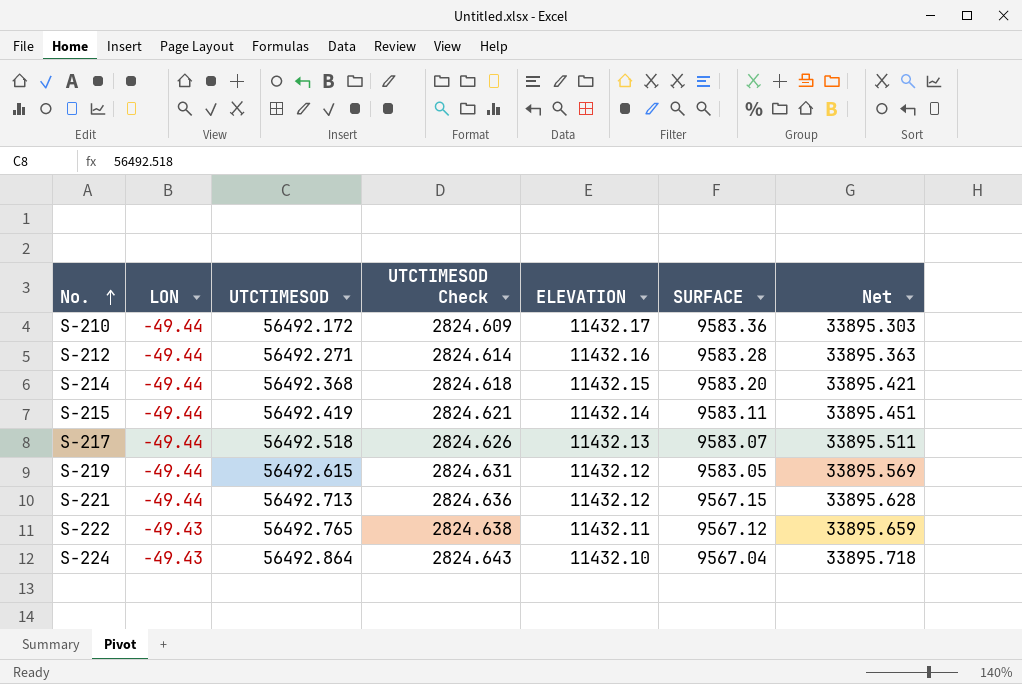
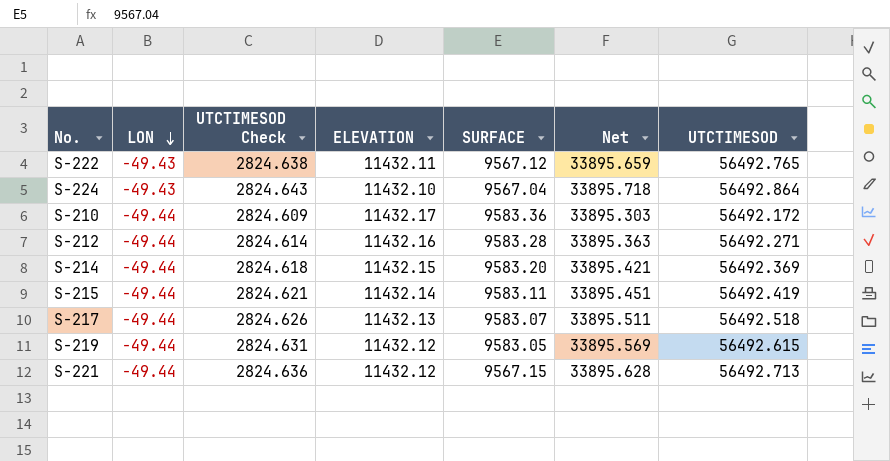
row order: No. ascending -> LON descending
column UTCTIMESOD | position: 3 -> 7
S-214 | UTCTIMESOD: 56492.368 -> 56492.369

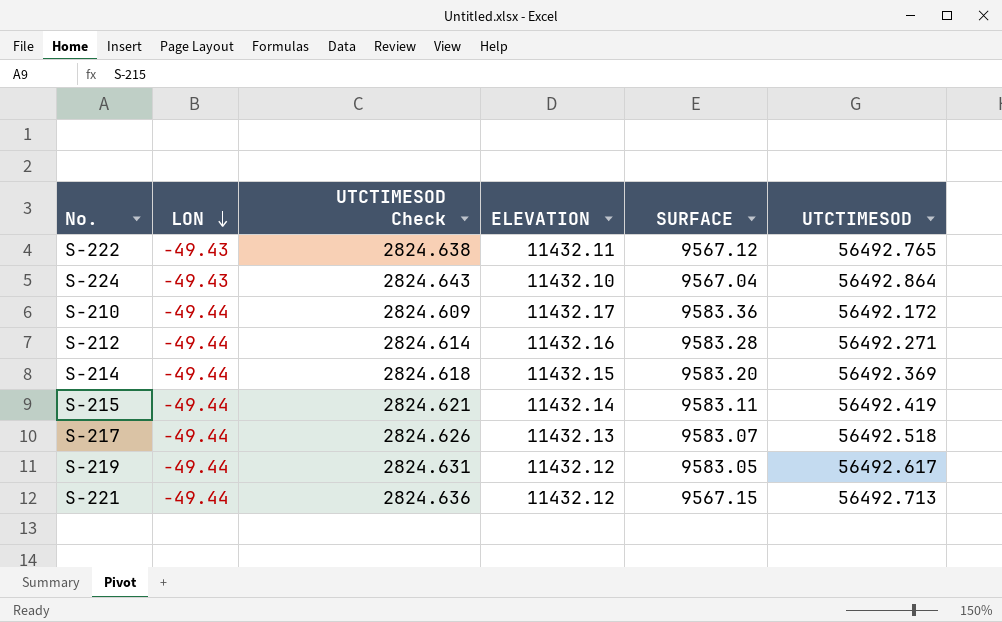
column Net | formula: [UTCTIMESOD] * 0.6 -> none
S-219 | UTCTIMESOD: 56492.615 -> 56492.617

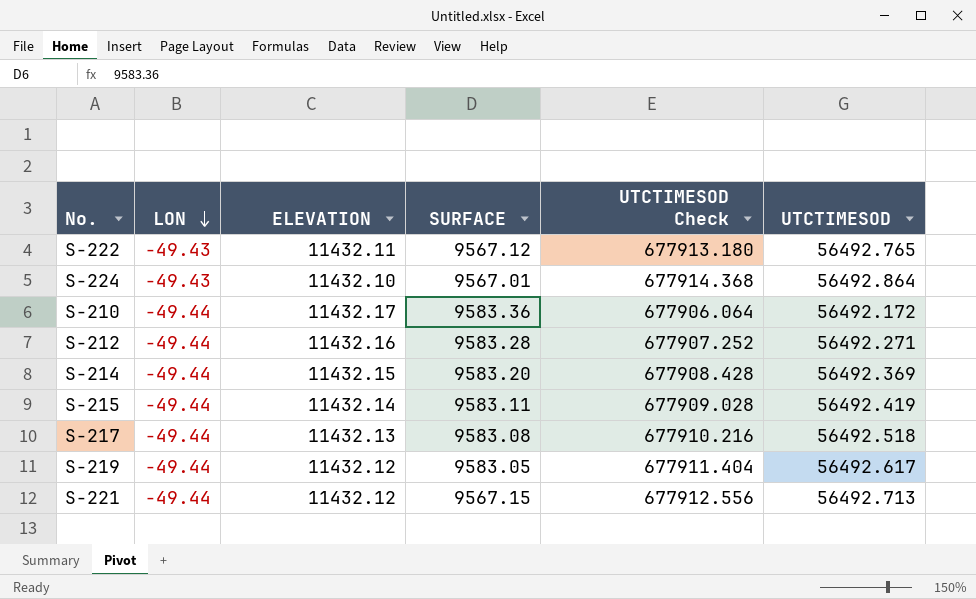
column UTCTIMESOD Check | formula: [UTCTIMESOD] * 0.05 -> [UTCTIMESOD] * 12
column UTCTIMESOD Check | position: 3 -> 5
S-224 | SURFACE: 9567.04 -> 9567.01
S-217 | SURFACE: 9583.07 -> 9583.08

